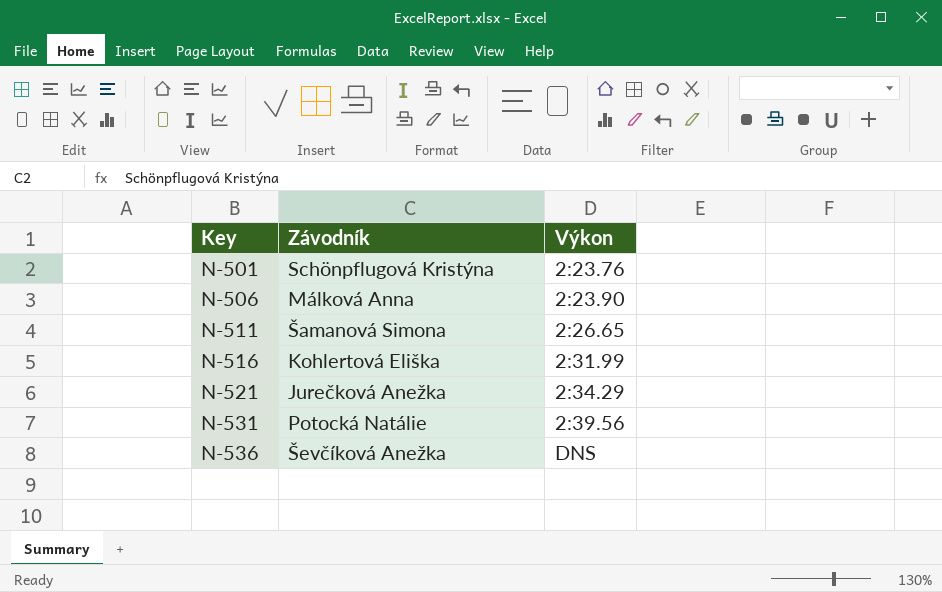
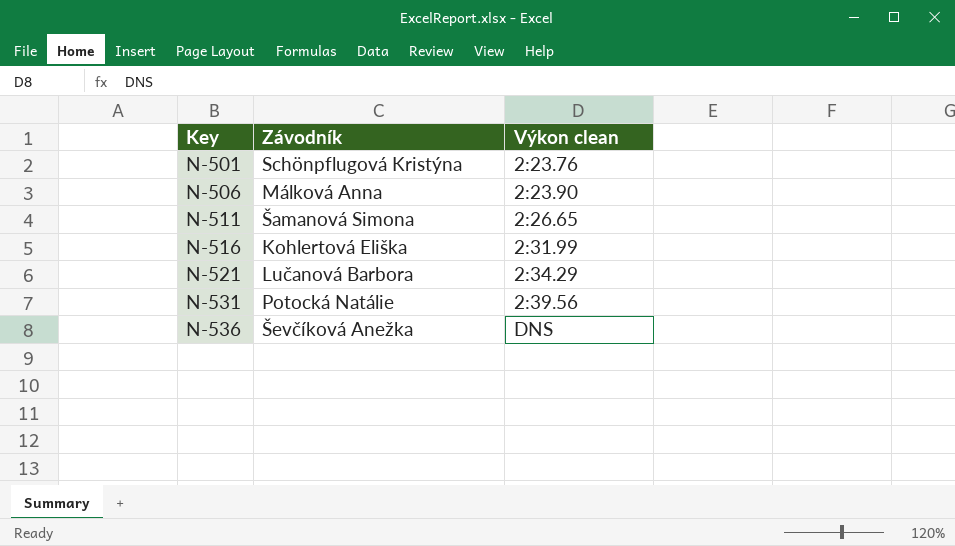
column name: Výkon -> Výkon clean
N-521 | Závodník: Jurečková Anežka -> Lučanová Barbora

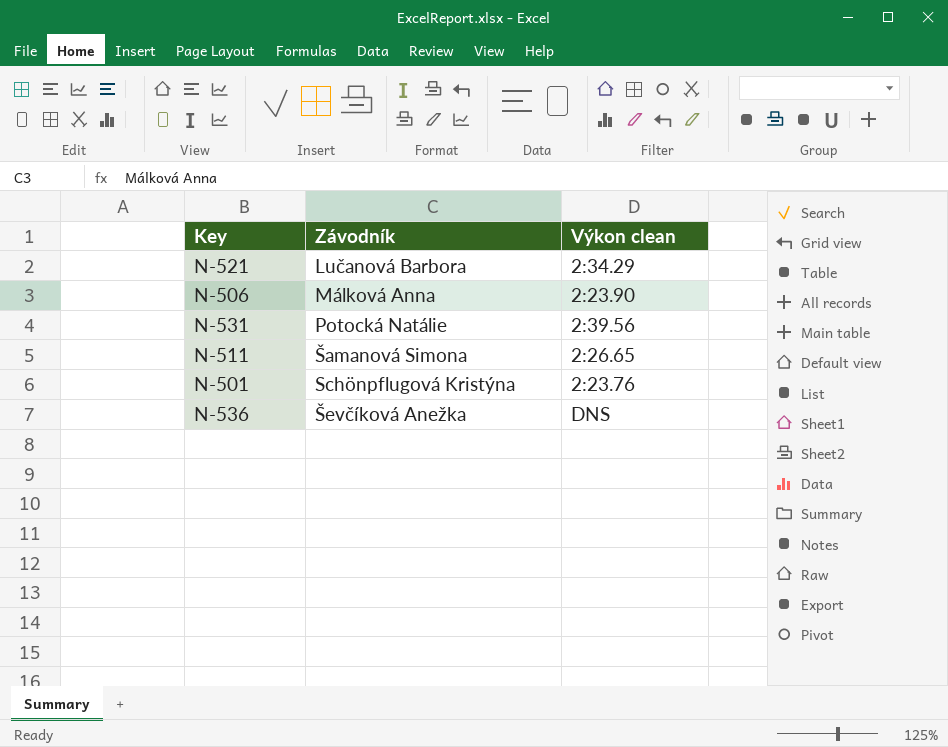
row order: Key ascending -> Závodník ascending
row N-516: Kohlertová Eliška | 2:31.99 -> none

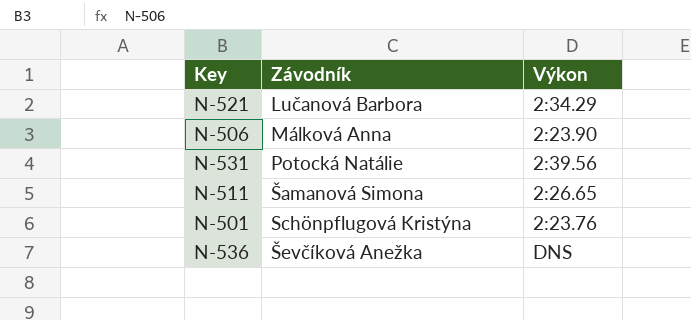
column name: Výkon clean -> Výkon

